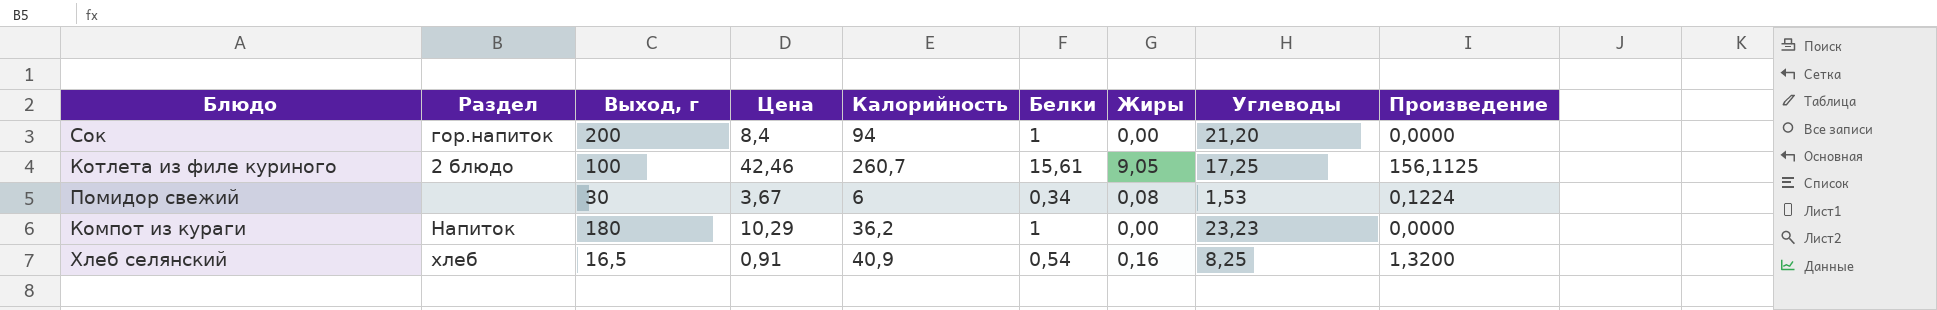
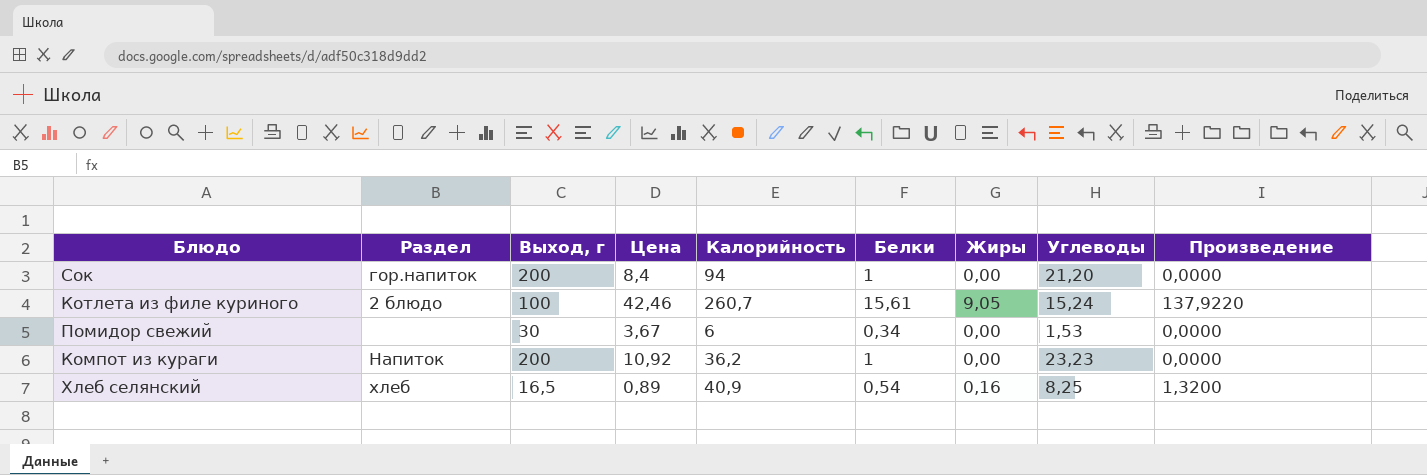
Котлета из филе куриного | Углеводы: 17,25 -> 15,24
Котлета из филе куриного | Произведение: 156,1125 -> 137,9220
Помидор свежий | Жиры: 0,08 -> 0,00
Помидор свежий | Произведение: 0,1224 -> 0,0000
Компот из кураги | Выход, г: 180 -> 200
Компот из кураги | Цена: 10,29 -> 10,92
Хлеб селянский | Цена: 0,91 -> 0,89

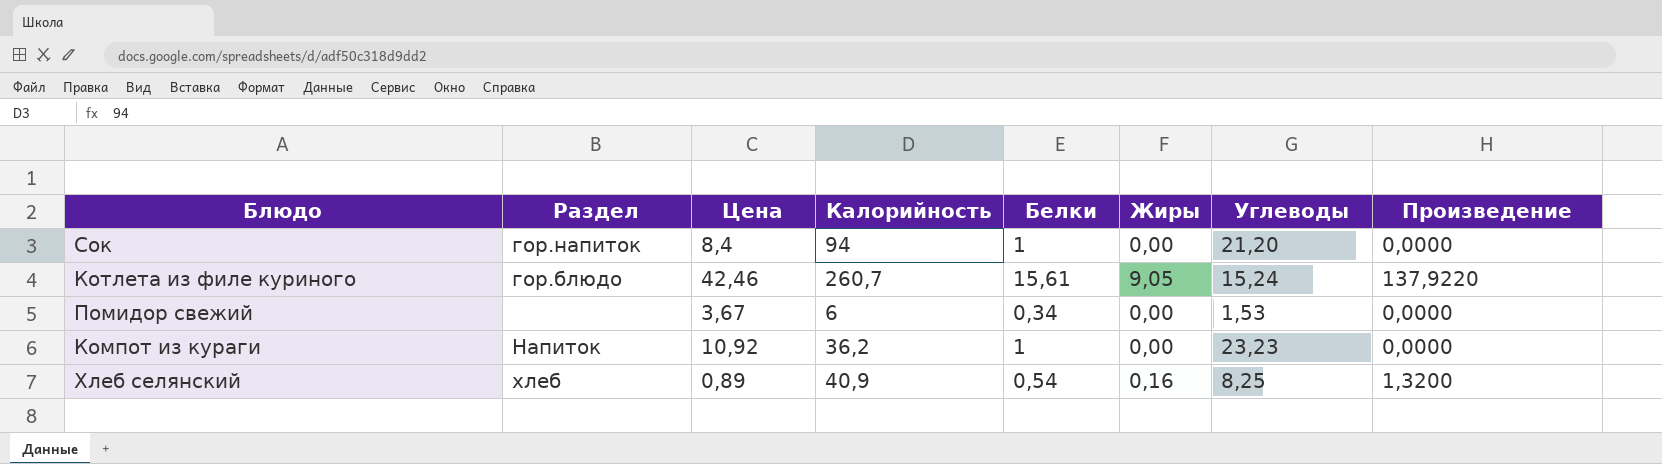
column Выход, г | position: 3 -> none
Котлета из филе куриного | Раздел: 2 блюдо -> гор.блюдо

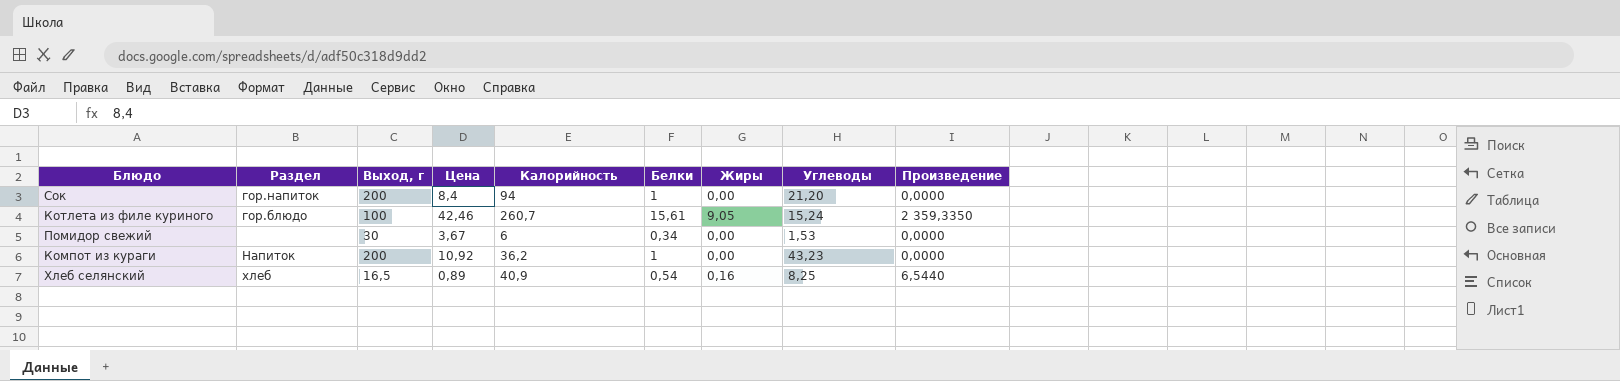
column Выход, г | position: none -> 3
column Произведение | formula: [Жиры] * [Углеводы] -> [Калорийность] * [Жиры]
Компот из кураги | Углеводы: 23,23 -> 43,23

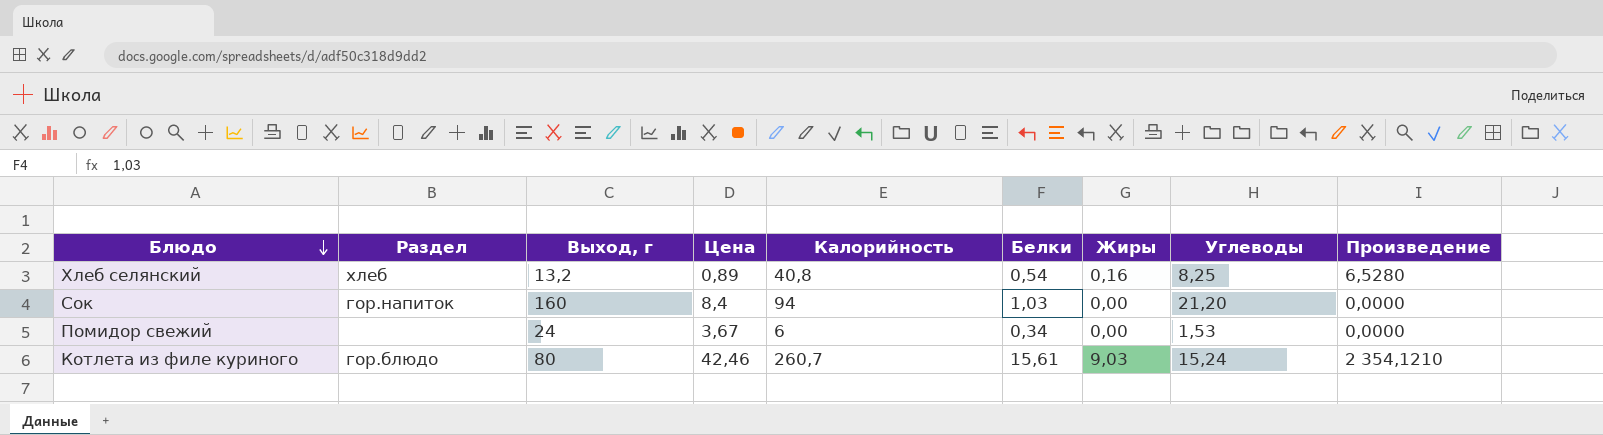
row order: none -> Блюдо descending
row Компот из кураги: Напиток | 200 | 10,92 | 36,2 | 1 | 0,00 | 43,23 | 0,0000 -> none
Хлеб селянский | Выход, г: 16,5 -> 13,2
Хлеб селянский | Калорийность: 40,9 -> 40,8
Хлеб селянский | Произведение: 6,5440 -> 6,5280
Сок | Выход, г: 200 -> 160
Сок | Белки: 1 -> 1,03
Помидор свежий | Выход, г: 30 -> 24
Котлета из филе куриного | Выход, г: 100 -> 80
Котлета из филе куриного | Жиры: 9,05 -> 9,03
Котлета из филе куриного | Произведение: 2 359,3350 -> 2 354,1210

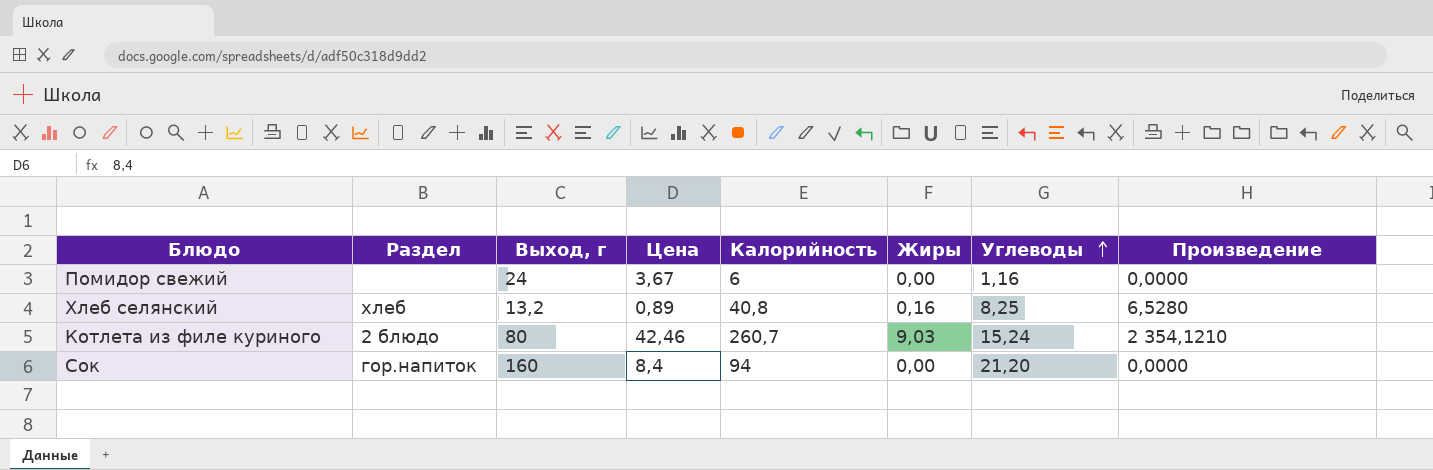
row order: Блюдо descending -> Углеводы ascending
column Белки | position: 6 -> none
Помидор свежий | Углеводы: 1,53 -> 1,16
Котлета из филе куриного | Раздел: гор.блюдо -> 2 блюдо

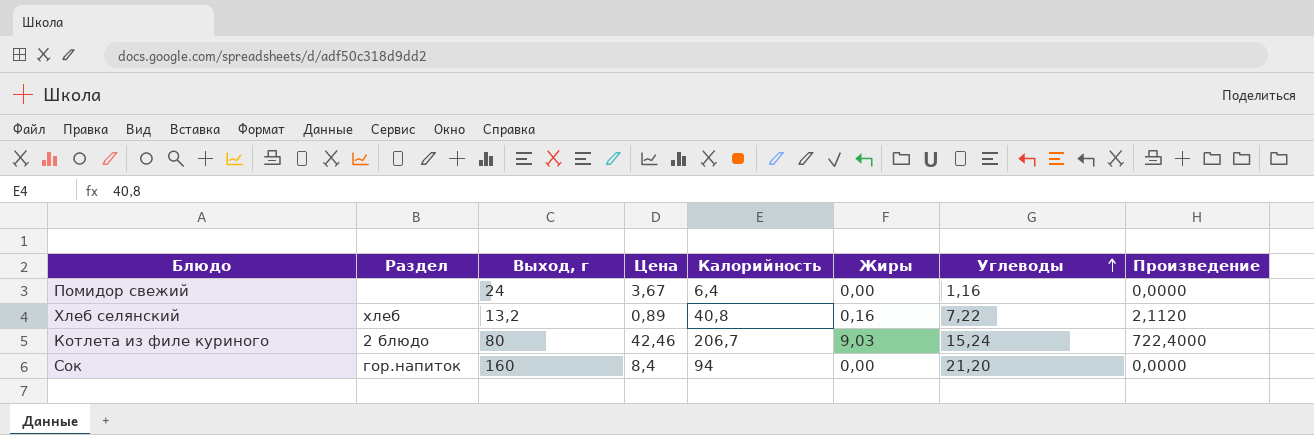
column Произведение | formula: [Калорийность] * [Жиры] -> [Выход, г] * [Жиры]
Помидор свежий | Калорийность: 6 -> 6,4
Хлеб селянский | Углеводы: 8,25 -> 7,22
Котлета из филе куриного | Калорийность: 260,7 -> 206,7

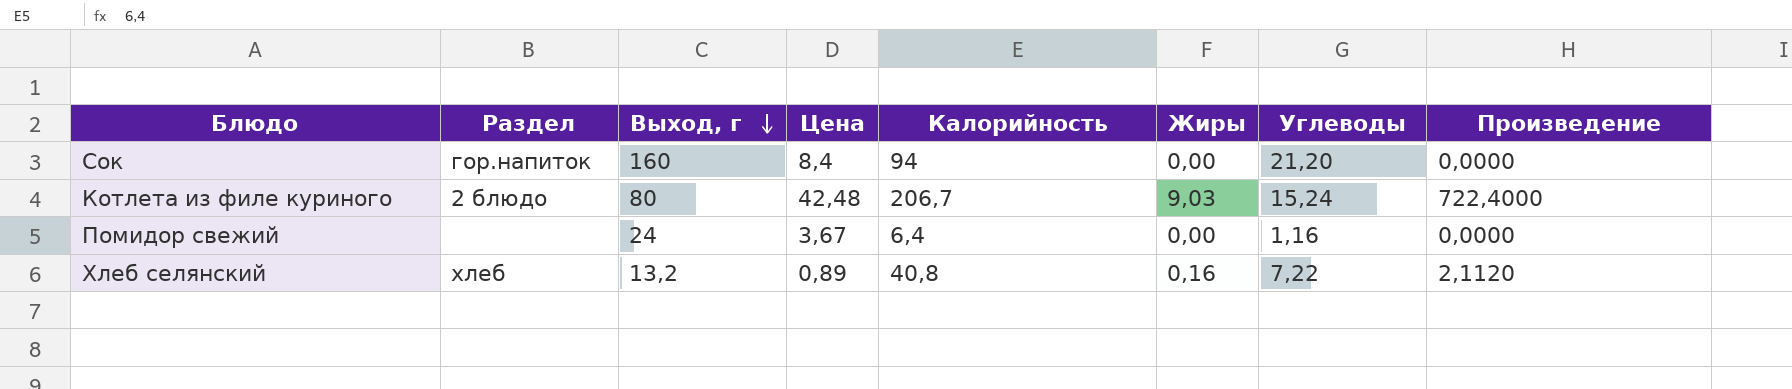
row order: Углеводы ascending -> Выход, г descending
Котлета из филе куриного | Цена: 42,46 -> 42,48

